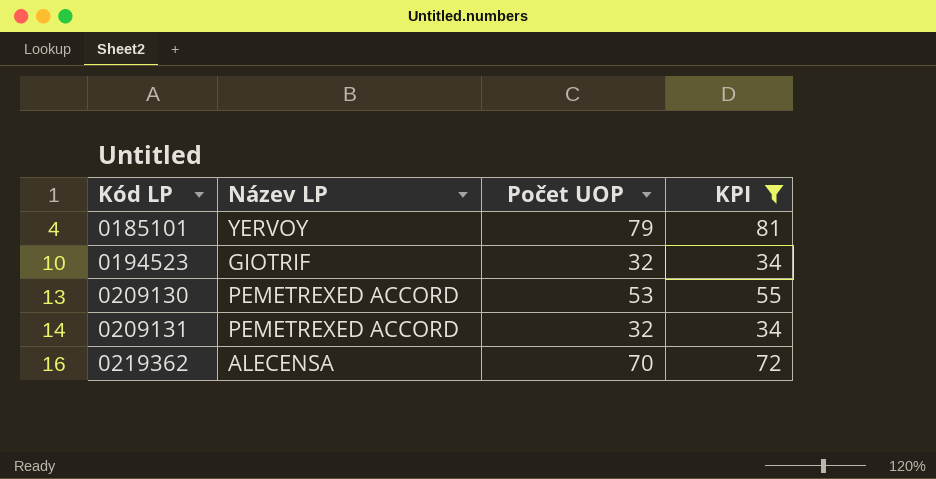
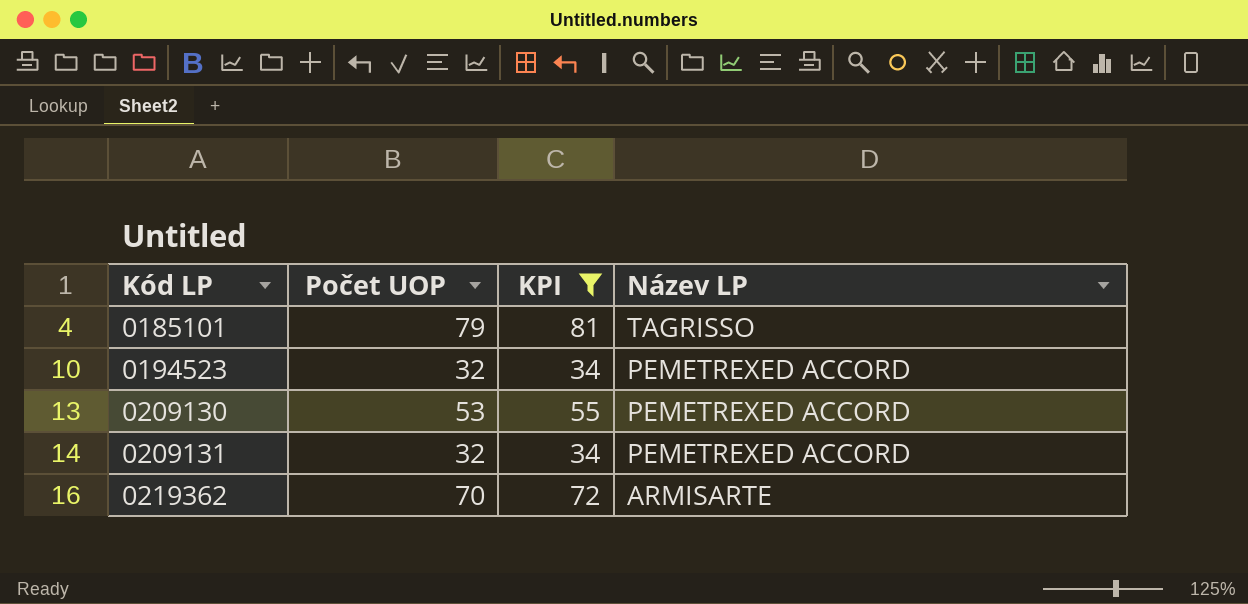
column Název LP | position: 2 -> 4
0185101 | Název LP: YERVOY -> TAGRISSO
0194523 | Název LP: GIOTRIF -> PEMETREXED ACCORD
0219362 | Název LP: ALECENSA -> ARMISARTE

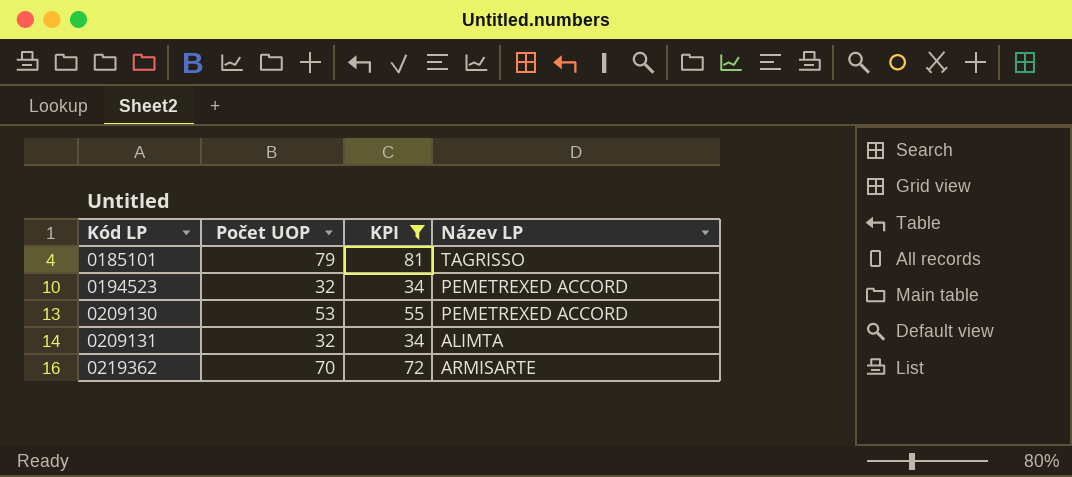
0209131 | Název LP: PEMETREXED ACCORD -> ALIMTA

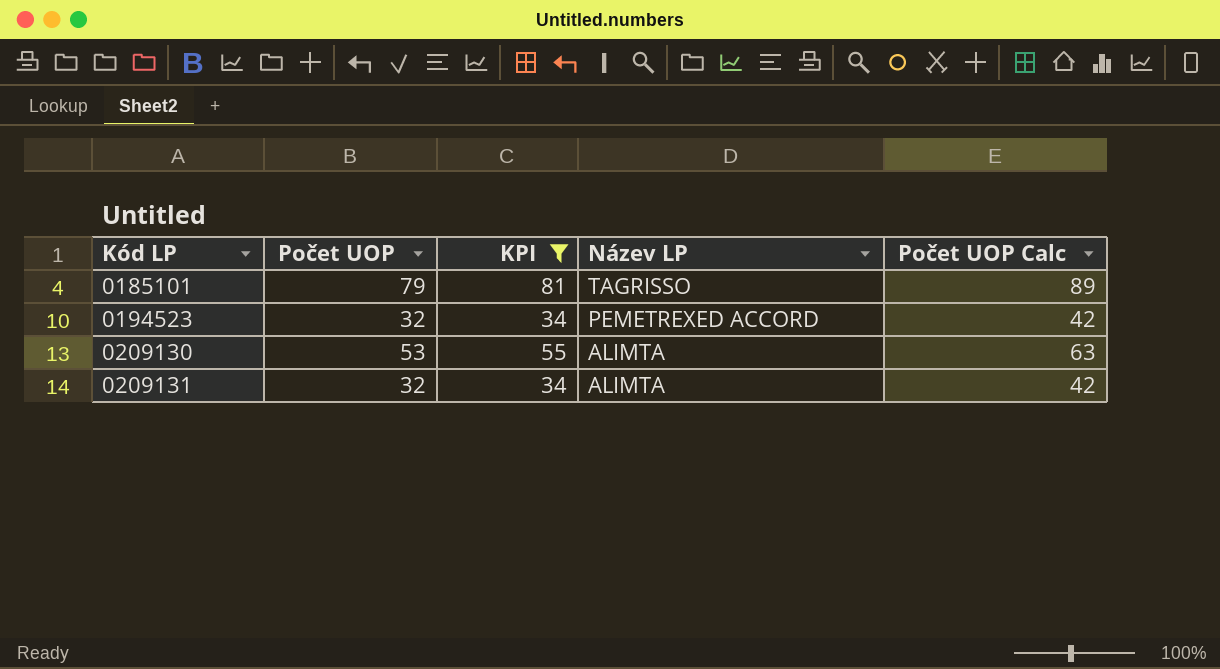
column Počet UOP Calc | formula: none -> [Počet UOP] + 10
row 0219362: 70 | 72 | ARMISARTE -> none
0209130 | Název LP: PEMETREXED ACCORD -> ALIMTA

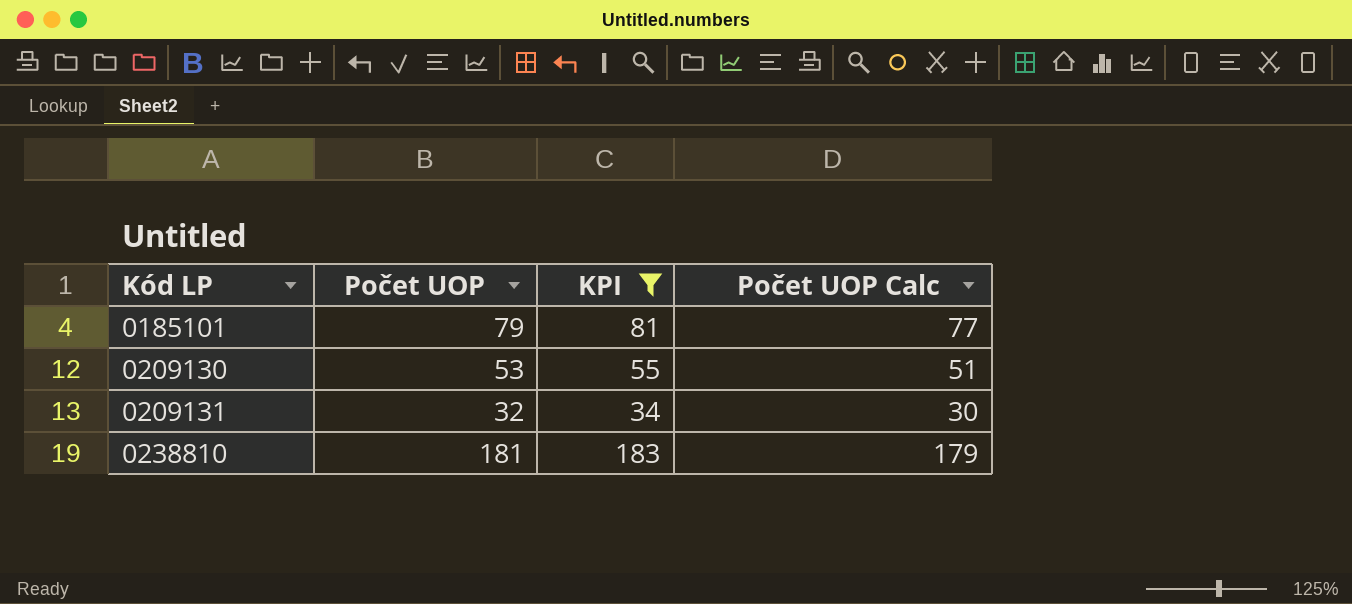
column Název LP | position: 4 -> none
column Počet UOP Calc | formula: [Počet UOP] + 10 -> [Počet UOP] - 2
row 0194523: 32 | 34 | PEMETREXED ACCORD | 42 -> none
row 0238810: none -> 181 | 183 | 179

